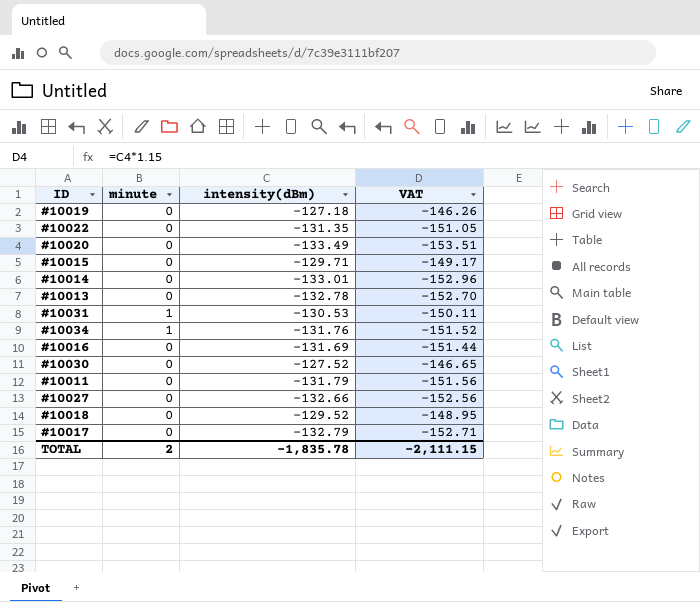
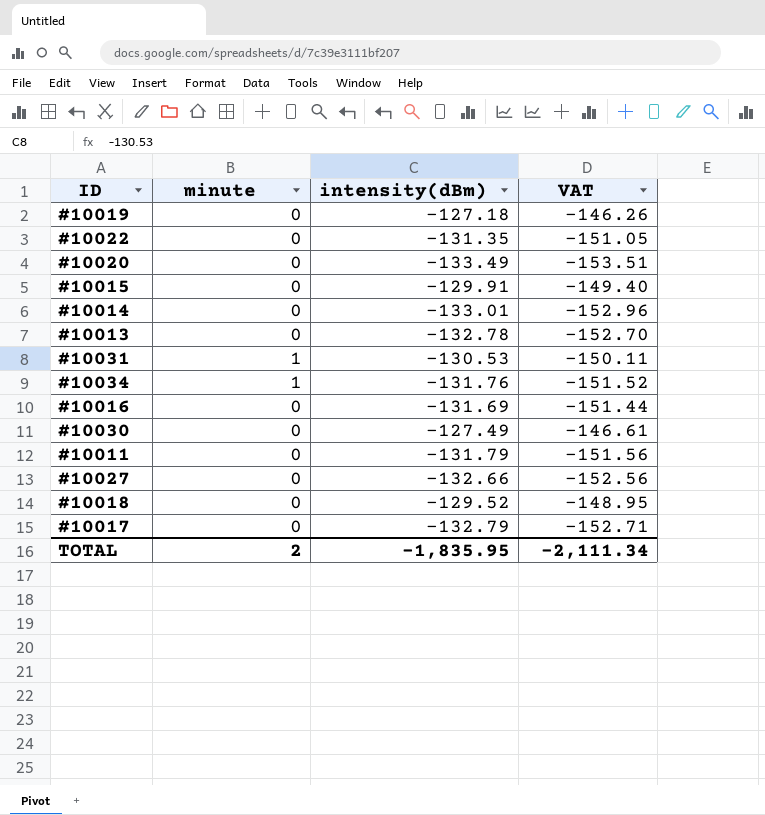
#10015 | intensity(dBm): -129.71 -> -129.91
#10015 | VAT: -149.17 -> -149.40
#10030 | intensity(dBm): -127.52 -> -127.49
#10030 | VAT: -146.65 -> -146.61
TOTAL | intensity(dBm): -1,835.78 -> -1,835.95
TOTAL | VAT: -2,111.15 -> -2,111.34

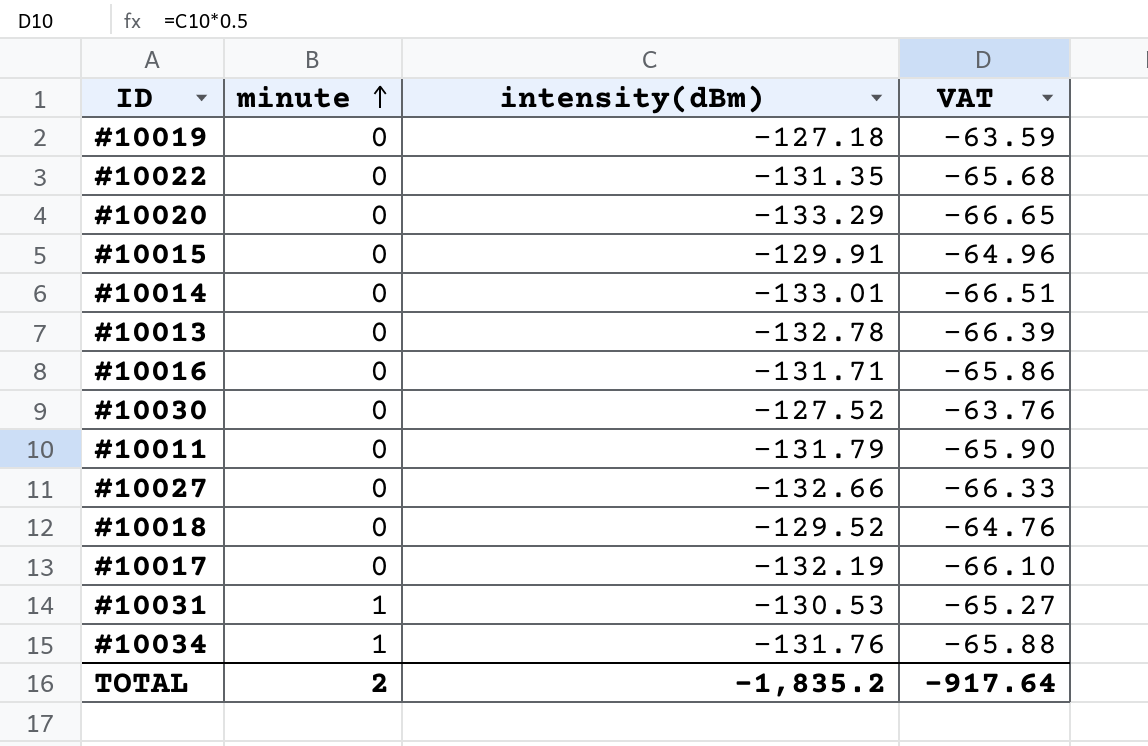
row order: none -> minute ascending
column VAT | formula: [intensity(dBm)] * 1.15 -> [intensity(dBm)] * 0.5
#10020 | intensity(dBm): -133.49 -> -133.29
#10016 | intensity(dBm): -131.69 -> -131.71
#10030 | intensity(dBm): -127.49 -> -127.52
#10017 | intensity(dBm): -132.79 -> -132.19
TOTAL | intensity(dBm): -1,835.95 -> -1,835.2
TOTAL | VAT: -2,111.34 -> -917.64

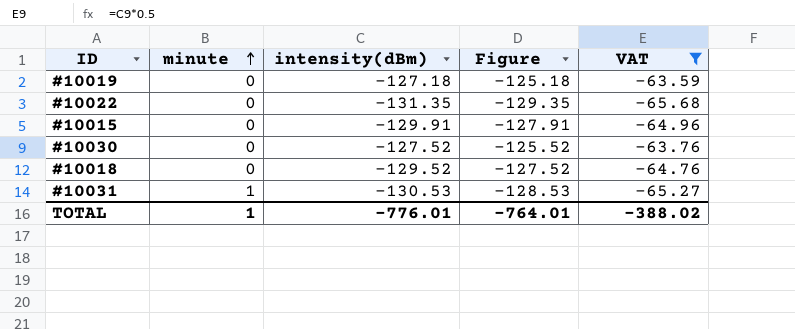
filter: none -> VAT >= -65.68
column Figure | formula: none -> [intensity(dBm)] + 2
TOTAL | minute: 2 -> 1
TOTAL | intensity(dBm): -1,835.2 -> -776.01
TOTAL | VAT: -917.64 -> -388.02

